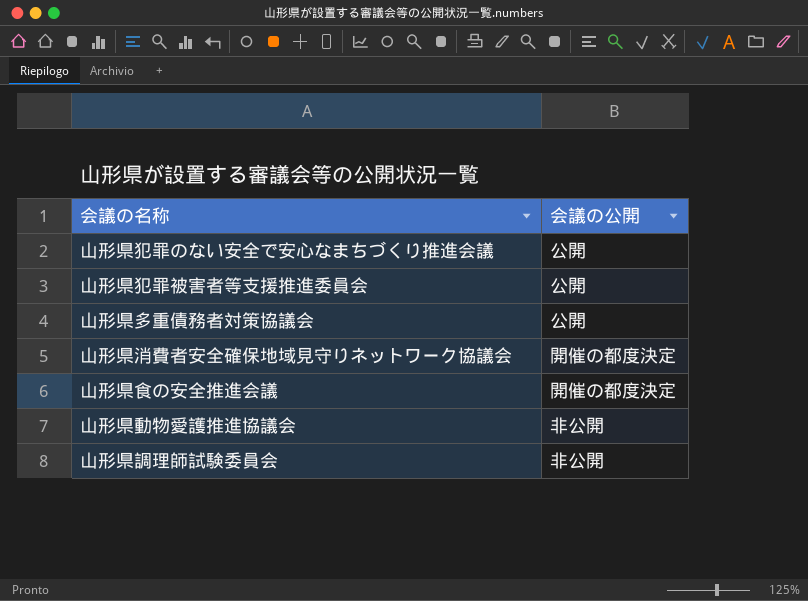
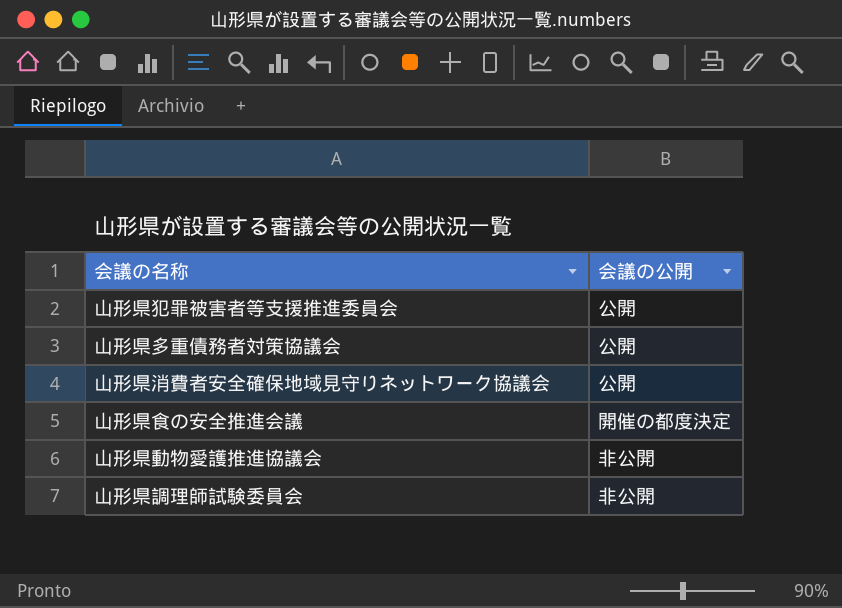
row 山形県犯罪のない安全で安心なまちづくり推進会議: 公開 -> none
山形県消費者安全確保地域見守りネットワーク協議会 | 会議の公開: 開催の都度決定 -> 公開

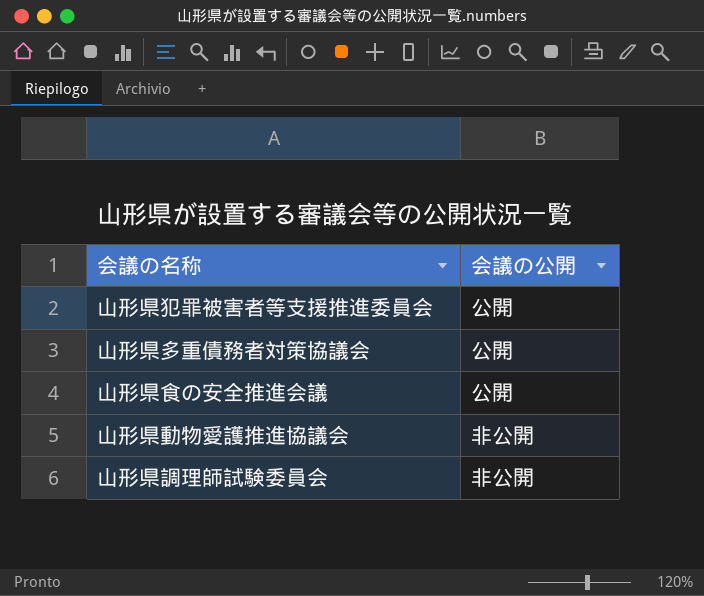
row 山形県消費者安全確保地域見守りネットワーク協議会: 公開 -> none
山形県食の安全推進会議 | 会議の公開: 開催の都度決定 -> 公開

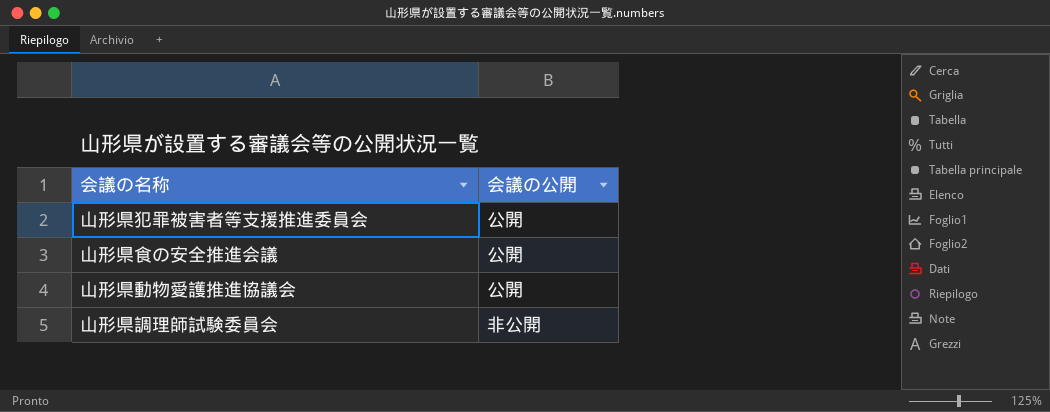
row 山形県多重債務者対策協議会: 公開 -> none
山形県動物愛護推進協議会 | 会議の公開: 非公開 -> 公開

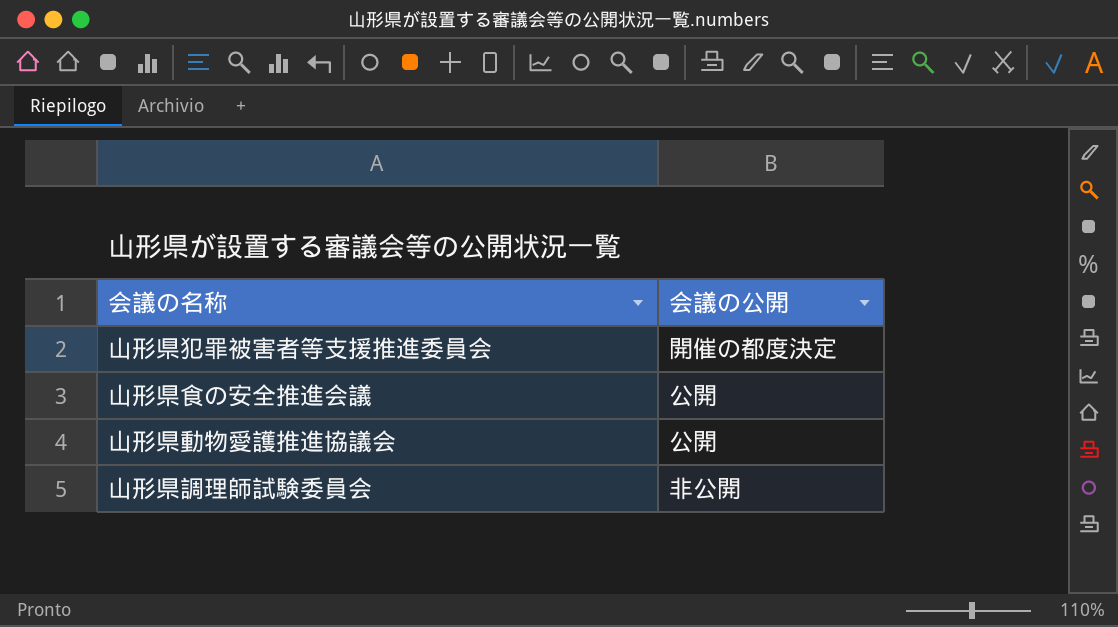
山形県犯罪被害者等支援推進委員会 | 会議の公開: 公開 -> 開催の都度決定

